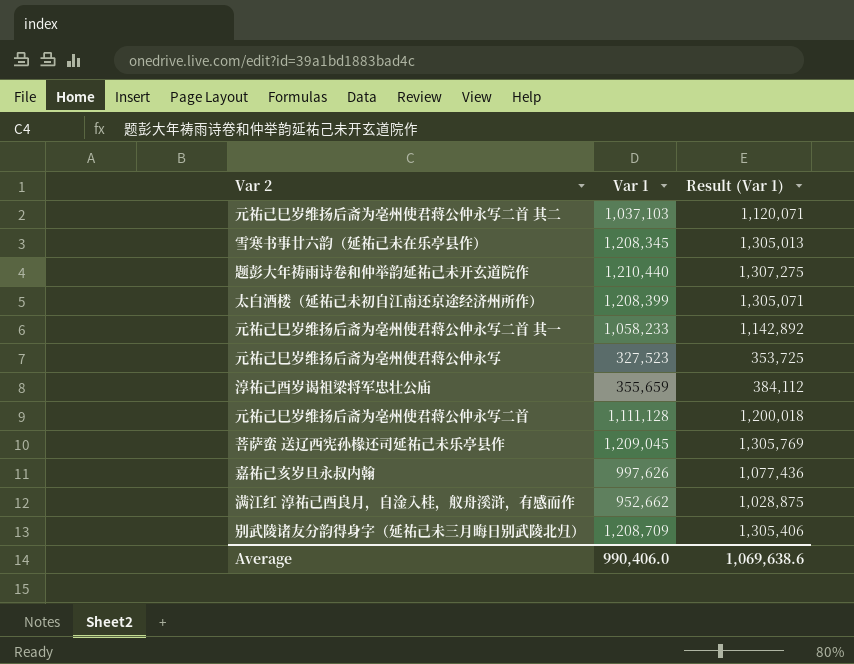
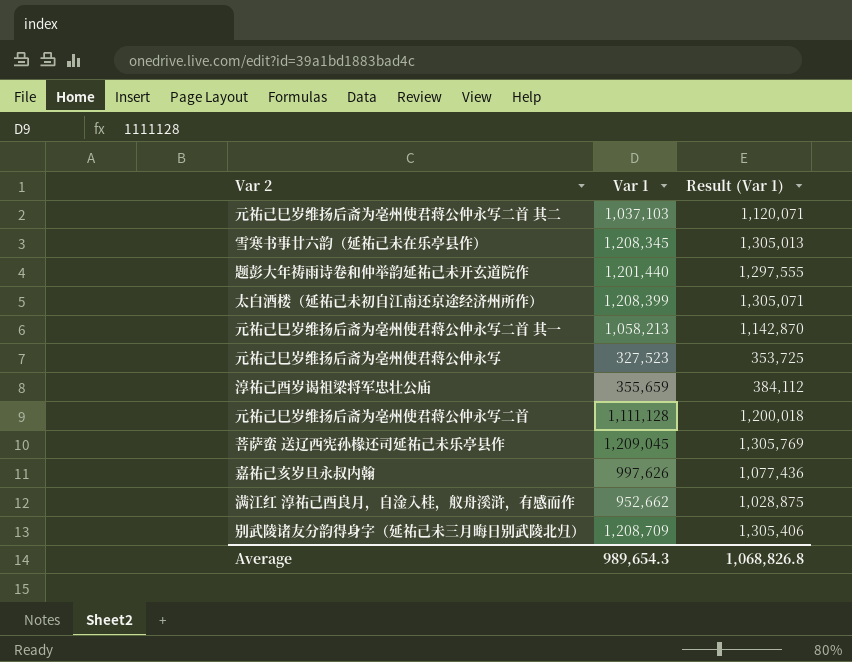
题彭大年祷雨诗卷和仲举韵延祐己未开玄道院作 | Var 1: 1,210,440 -> 1,201,440
题彭大年祷雨诗卷和仲举韵延祐己未开玄道院作 | Result (Var 1): 1,307,275 -> 1,297,555
元祐己巳岁维扬后斋为亳州使君蒋公仲永写二首 其一 | Var 1: 1,058,233 -> 1,058,213
元祐己巳岁维扬后斋为亳州使君蒋公仲永写二首 其一 | Result (Var 1): 1,142,892 -> 1,142,870
Average | Var 1: 990,406.0 -> 989,654.3
Average | Result (Var 1): 1,069,638.6 -> 1,068,826.8

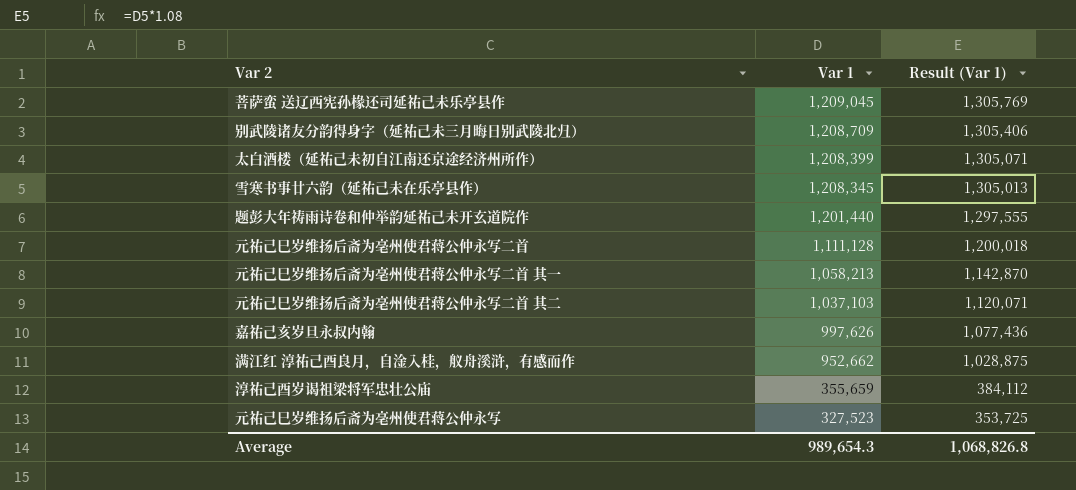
row order: none -> Var 1 descending

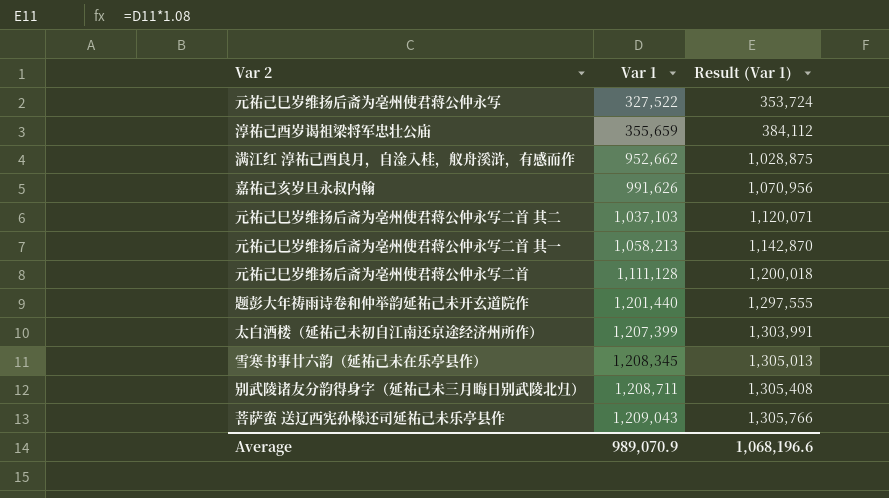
row order: Var 1 descending -> Var 1 ascending
元祐己巳岁维扬后斋为亳州使君蒋公仲永写 | Var 1: 327,523 -> 327,522
元祐己巳岁维扬后斋为亳州使君蒋公仲永写 | Result (Var 1): 353,725 -> 353,724
嘉祐己亥岁旦永叔内翰 | Var 1: 997,626 -> 991,626
嘉祐己亥岁旦永叔内翰 | Result (Var 1): 1,077,436 -> 1,070,956
太白酒楼（延祐己未初自江南还京途经济州所作） | Var 1: 1,208,399 -> 1,207,399
太白酒楼（延祐己未初自江南还京途经济州所作） | Result (Var 1): 1,305,071 -> 1,303,991
别武陵诸友分韵得身字（延祐己未三月晦日别武陵北归） | Var 1: 1,208,709 -> 1,208,711
别武陵诸友分韵得身字（延祐己未三月晦日别武陵北归） | Result (Var 1): 1,305,406 -> 1,305,408
菩萨蛮 送辽西宪孙椽还司延祐己未乐亭县作 | Var 1: 1,209,045 -> 1,209,043
菩萨蛮 送辽西宪孙椽还司延祐己未乐亭县作 | Result (Var 1): 1,305,769 -> 1,305,766
Average | Var 1: 989,654.3 -> 989,070.9
Average | Result (Var 1): 1,068,826.8 -> 1,068,196.6

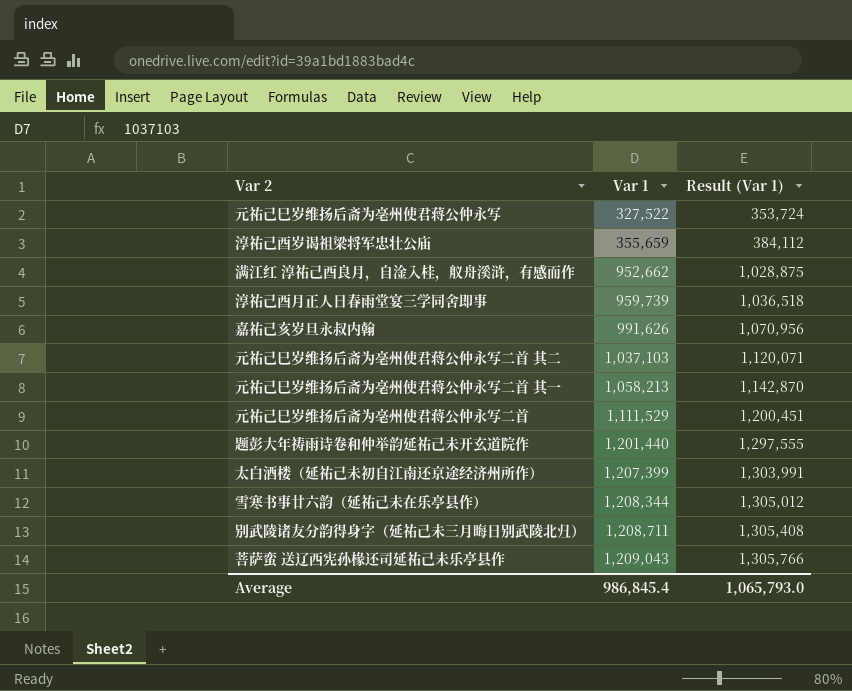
row 淳祐己酉月正人日春雨堂宴三学同舍即事: none -> 959,739 | 1,036,518
元祐己巳岁维扬后斋为亳州使君蒋公仲永写二首 | Var 1: 1,111,128 -> 1,111,529
元祐己巳岁维扬后斋为亳州使君蒋公仲永写二首 | Result (Var 1): 1,200,018 -> 1,200,451
雪寒书事廿六韵（延祐己未在乐亭县作） | Var 1: 1,208,345 -> 1,208,344
雪寒书事廿六韵（延祐己未在乐亭县作） | Result (Var 1): 1,305,013 -> 1,305,012
Average | Var 1: 989,070.9 -> 986,845.4
Average | Result (Var 1): 1,068,196.6 -> 1,065,793.0

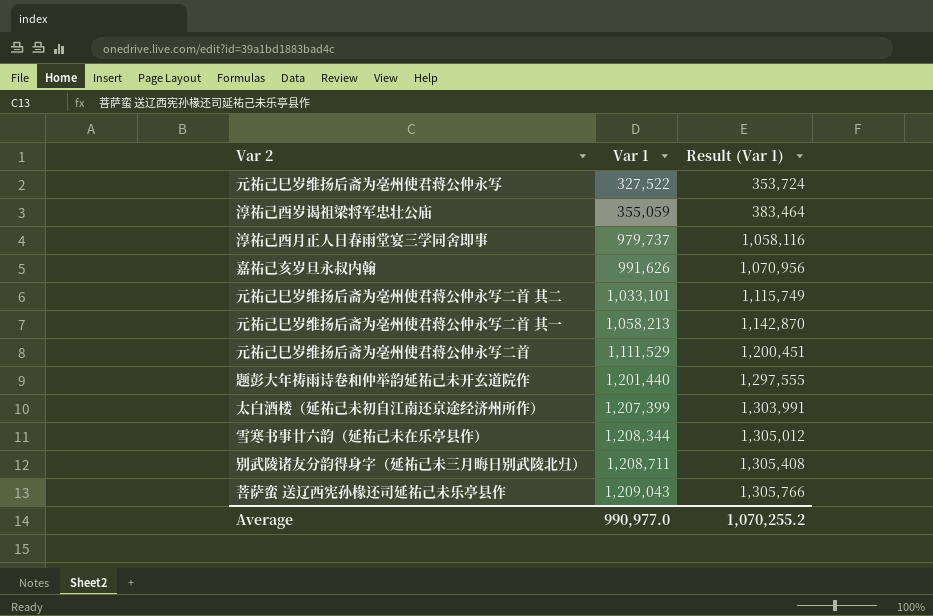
row 满江红 淳祐己酉良月，自淦入桂，舣舟溪浒，有感而作: 952,662 | 1,028,875 -> none
淳祐己酉岁谒祖梁将军忠壮公庙 | Var 1: 355,659 -> 355,059
淳祐己酉岁谒祖梁将军忠壮公庙 | Result (Var 1): 384,112 -> 383,464
淳祐己酉月正人日春雨堂宴三学同舍即事 | Var 1: 959,739 -> 979,737
淳祐己酉月正人日春雨堂宴三学同舍即事 | Result (Var 1): 1,036,518 -> 1,058,116
元祐己巳岁维扬后斋为亳州使君蒋公仲永写二首 其二 | Var 1: 1,037,103 -> 1,033,101
元祐己巳岁维扬后斋为亳州使君蒋公仲永写二首 其二 | Result (Var 1): 1,120,071 -> 1,115,749
Average | Var 1: 986,845.4 -> 990,977.0
Average | Result (Var 1): 1,065,793.0 -> 1,070,255.2

